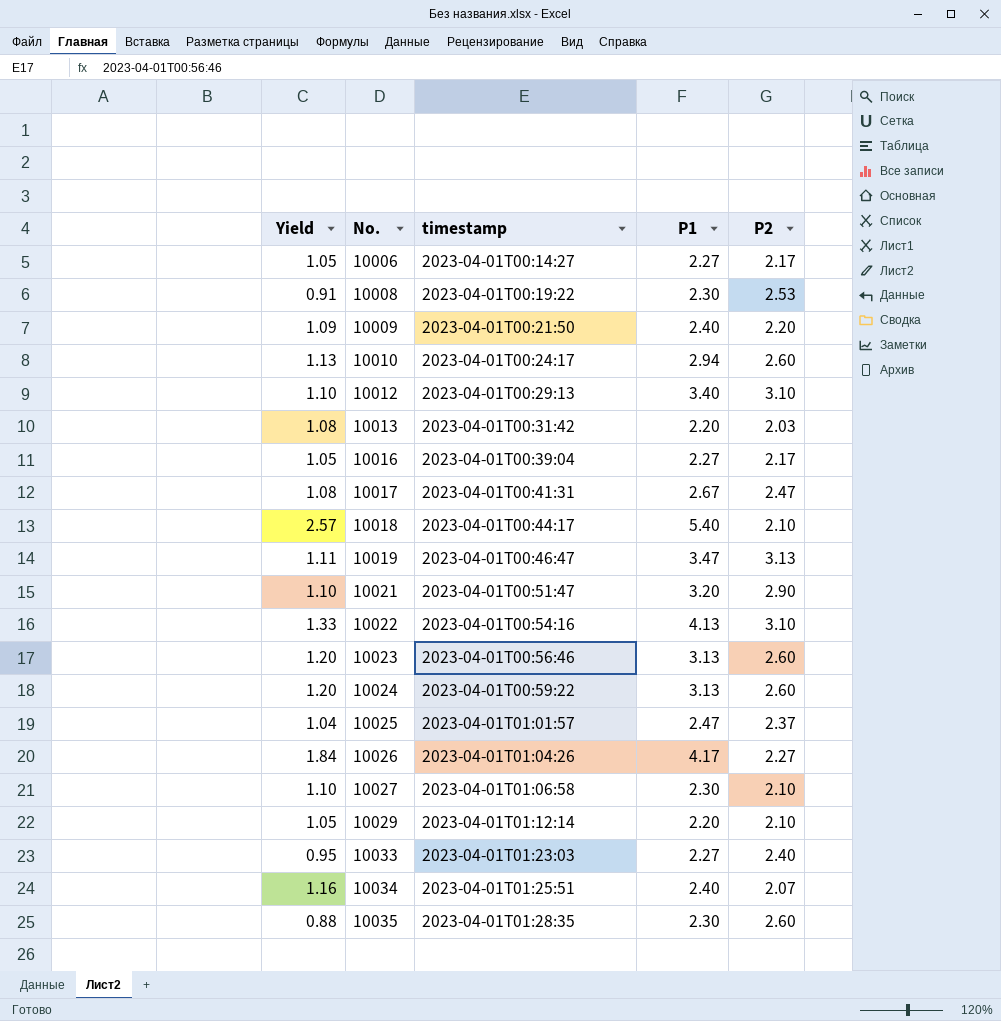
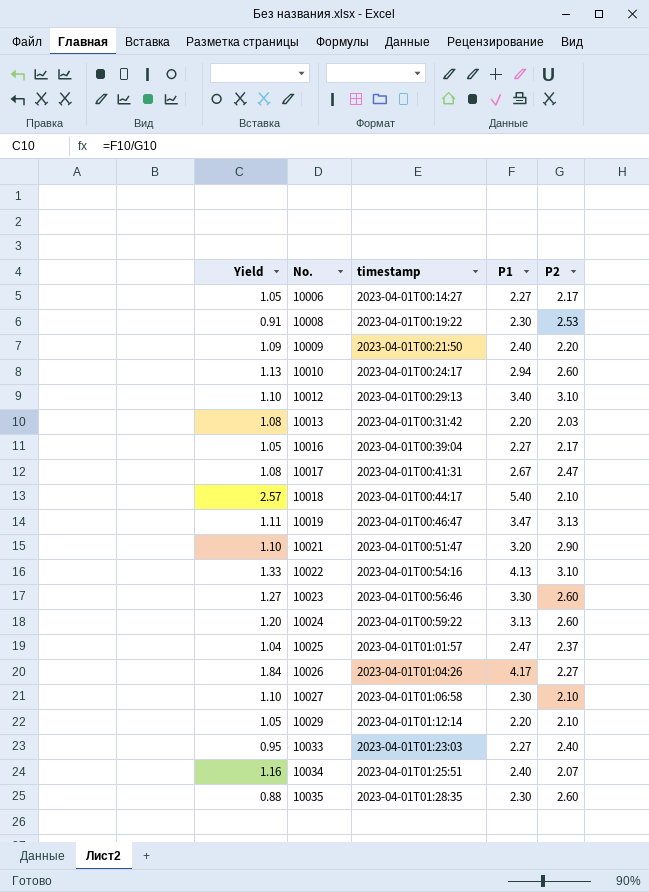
10023 | Yield: 1.20 -> 1.27
10023 | P1: 3.13 -> 3.30

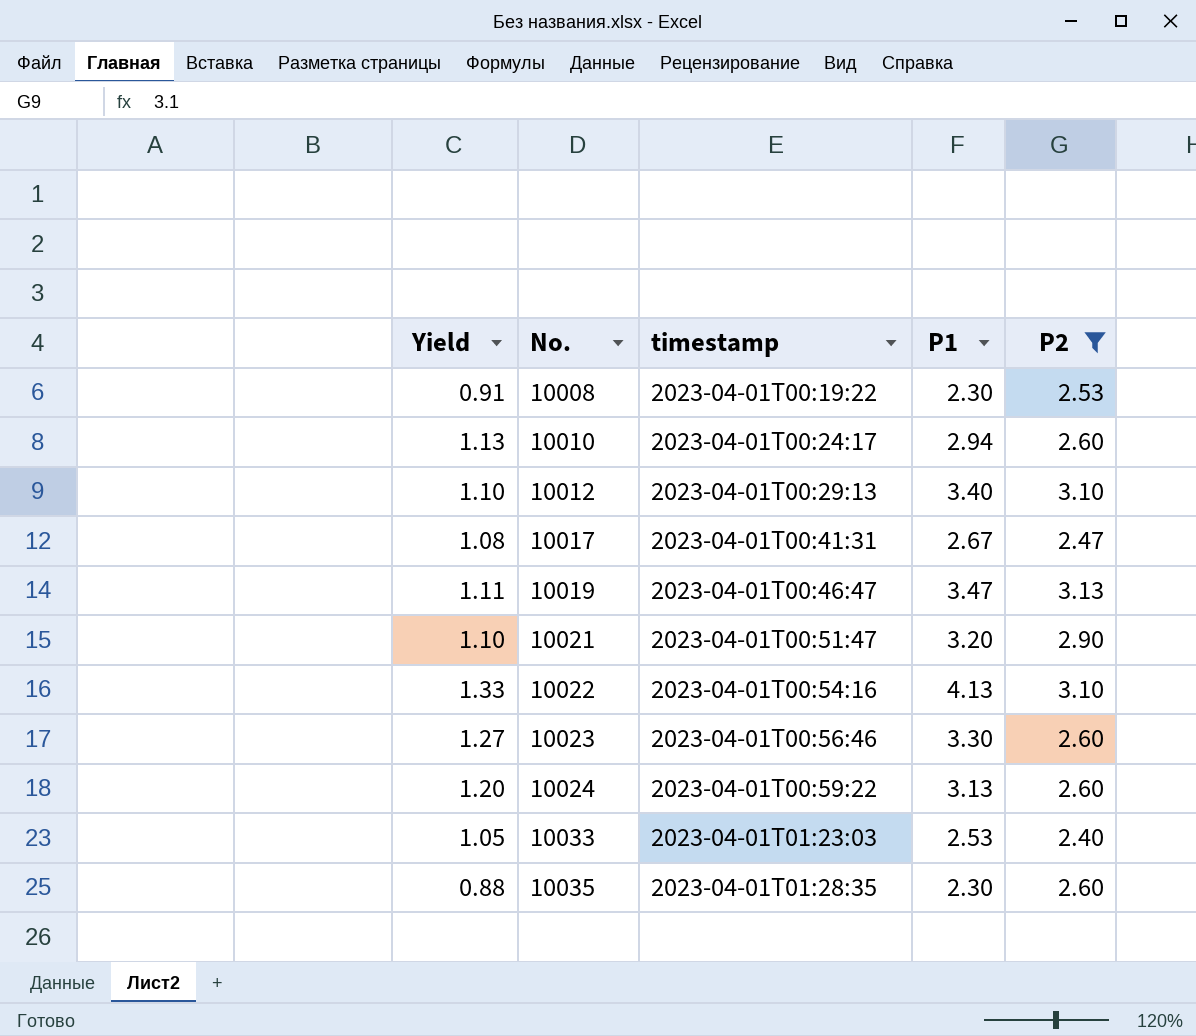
filter: none -> P2 >= 2.40
10033 | Yield: 0.95 -> 1.05
10033 | P1: 2.27 -> 2.53

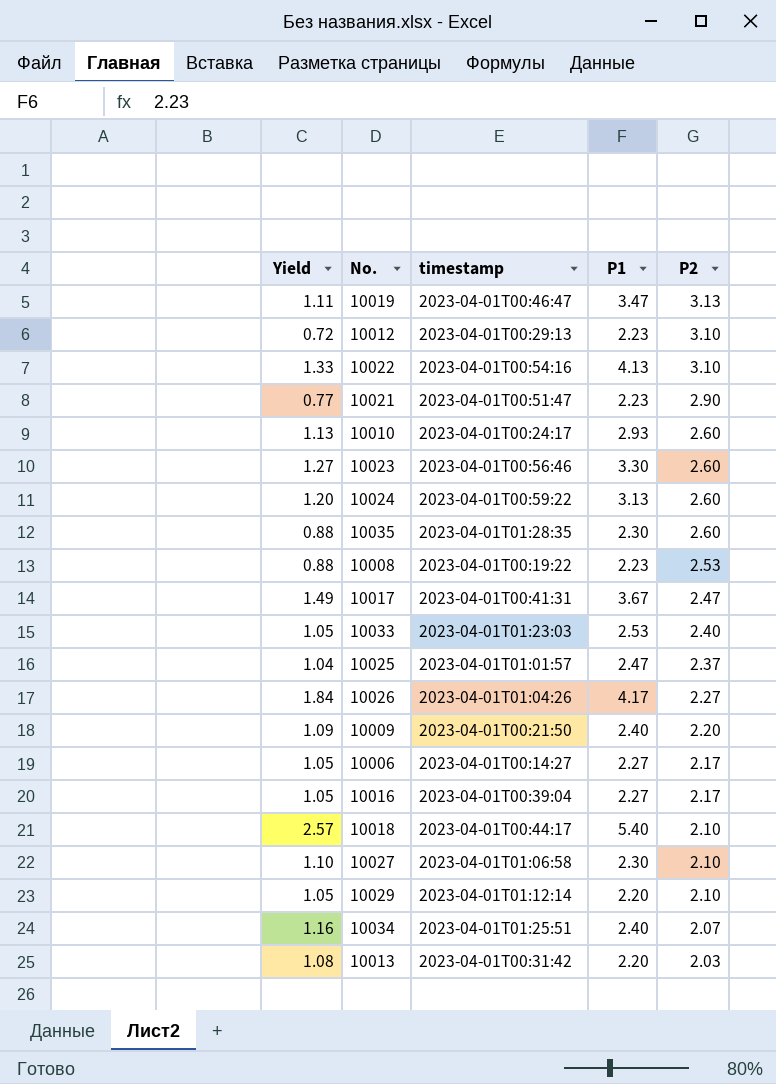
filter: P2 >= 2.40 -> none
row order: No. ascending -> P2 descending
10012 | Yield: 1.10 -> 0.72
10012 | P1: 3.40 -> 2.23
10021 | Yield: 1.10 -> 0.77
10021 | P1: 3.20 -> 2.23
10010 | P1: 2.94 -> 2.93
10008 | Yield: 0.91 -> 0.88
10008 | P1: 2.30 -> 2.23
10017 | Yield: 1.08 -> 1.49
10017 | P1: 2.67 -> 3.67

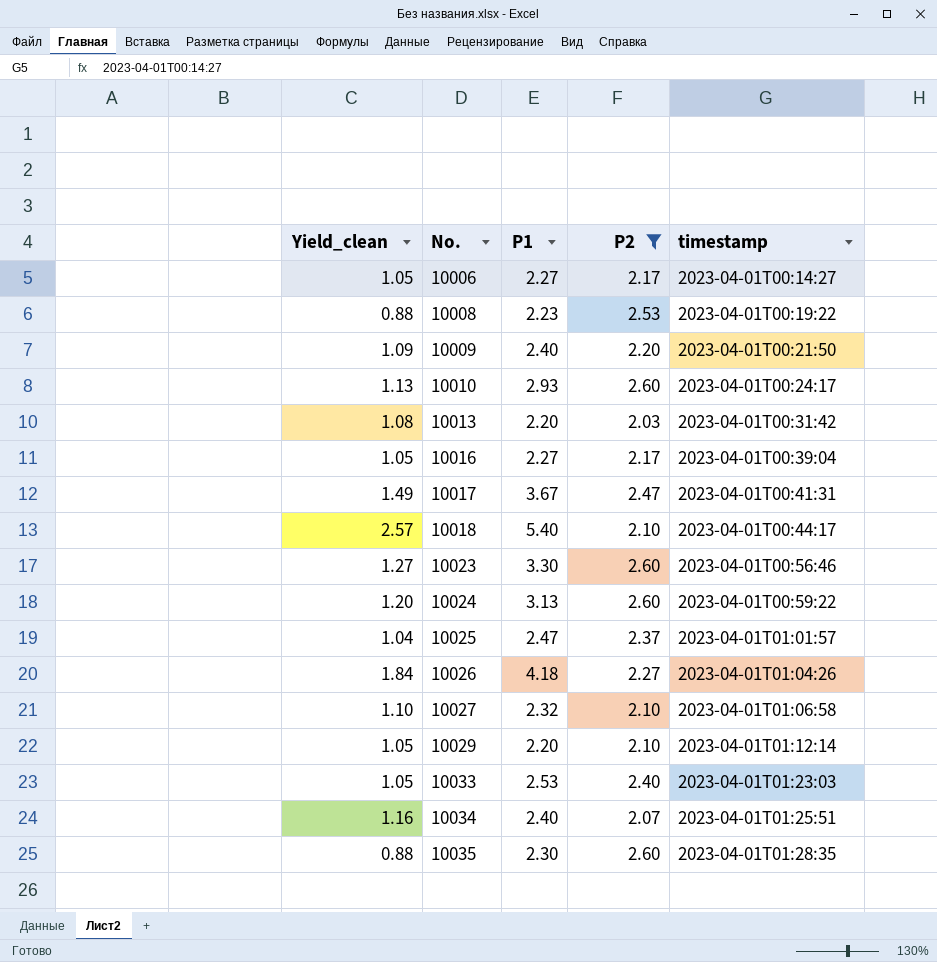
filter: none -> P2 <= 2.60
row order: P2 descending -> No. ascending
column name: Yield -> Yield_clean
column timestamp | position: 3 -> 5
10026 | P1: 4.17 -> 4.18
10027 | P1: 2.30 -> 2.32

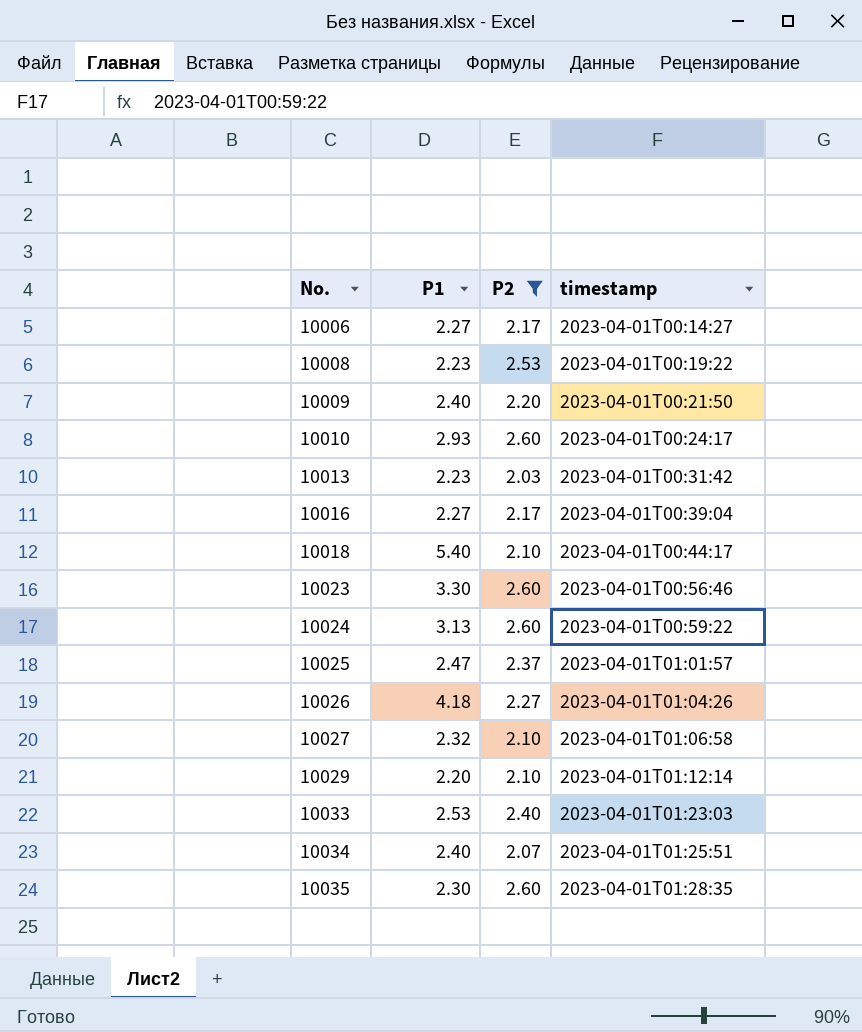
column Yield_clean | formula: [P1] / [P2] -> none
row 10017: 1.49 | 3.67 | 2.47 | 2023-04-01T00:41:31 -> none
10013 | P1: 2.20 -> 2.23

